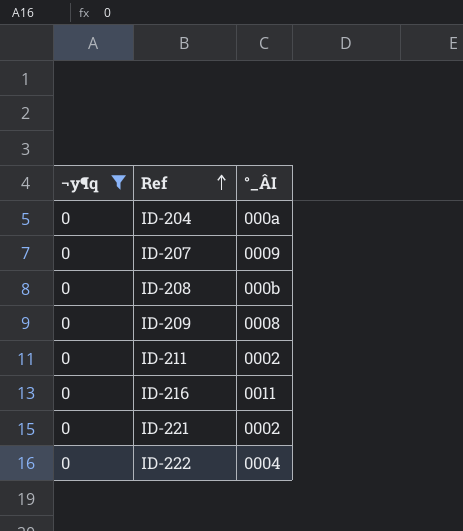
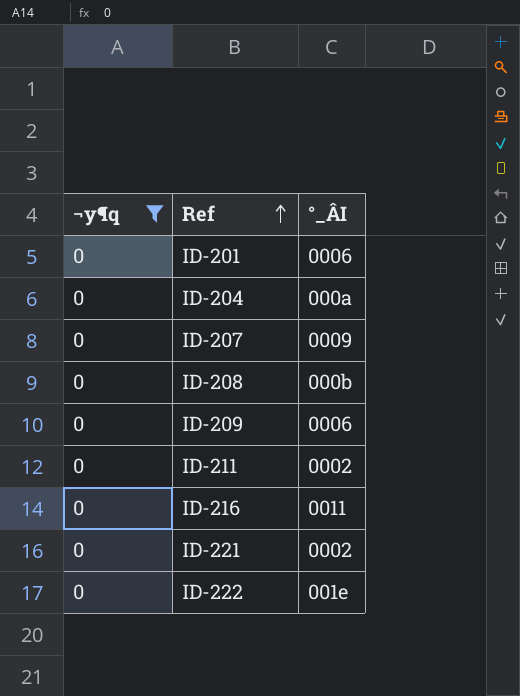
row ID-201: none -> 0 | 0006
ID-209 | °_ÂI: 0008 -> 0006
ID-222 | °_ÂI: 0004 -> 001e

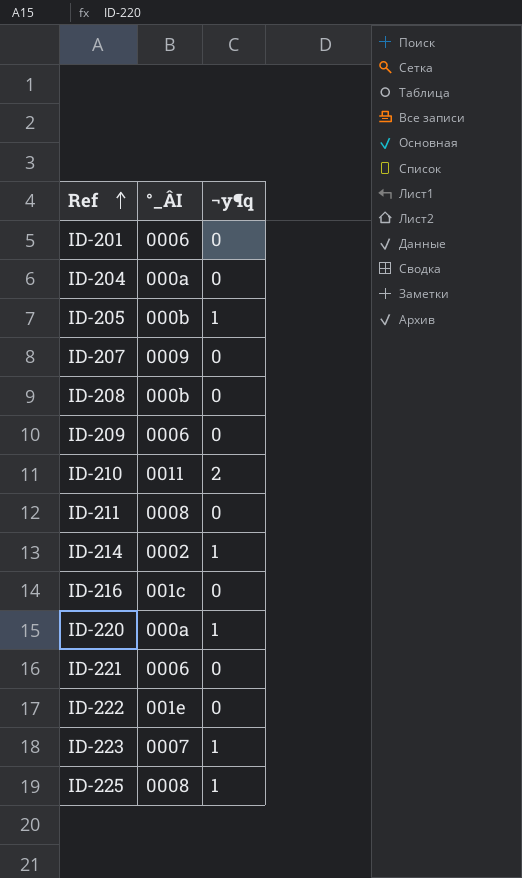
filter: ¬y¶q = 0 -> none
column ¬y¶q | position: 1 -> 3
ID-211 | °_ÂI: 0002 -> 0008
ID-216 | °_ÂI: 0011 -> 001c
ID-221 | °_ÂI: 0002 -> 0006

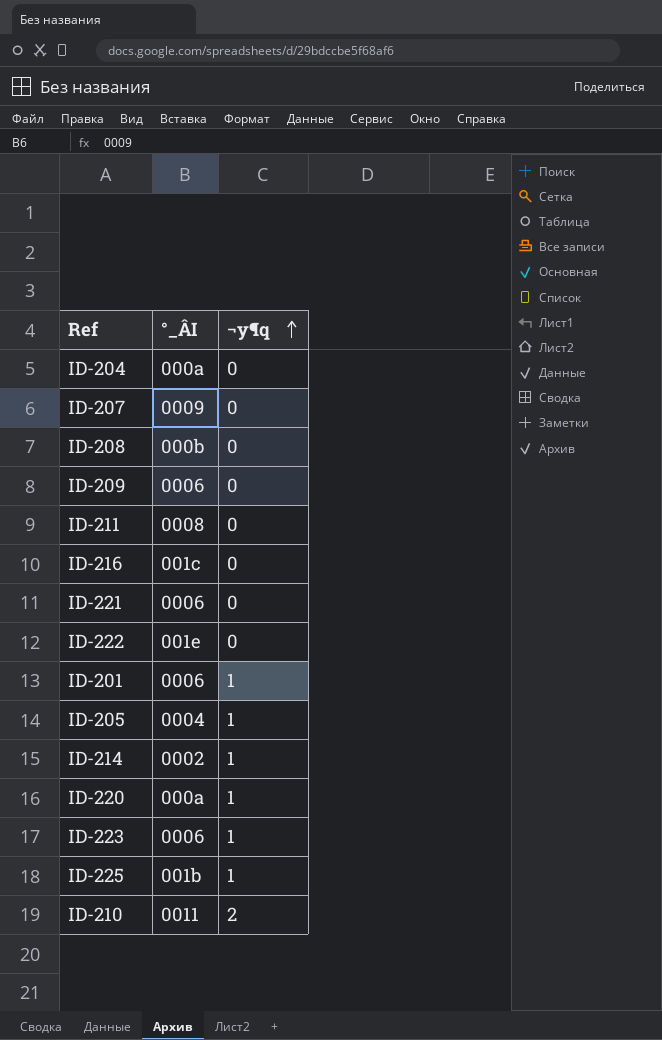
row order: Ref ascending -> ¬y¶q ascending
ID-201 | ¬y¶q: 0 -> 1
ID-205 | °_ÂI: 000b -> 0004
ID-223 | °_ÂI: 0007 -> 0006
ID-225 | °_ÂI: 0008 -> 001b

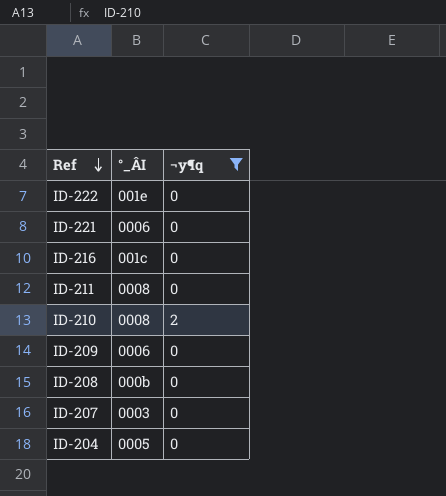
filter: none -> ¬y¶q != 1
row order: ¬y¶q ascending -> Ref descending
ID-210 | °_ÂI: 0011 -> 0008
ID-207 | °_ÂI: 0009 -> 0003
ID-204 | °_ÂI: 000a -> 0005

